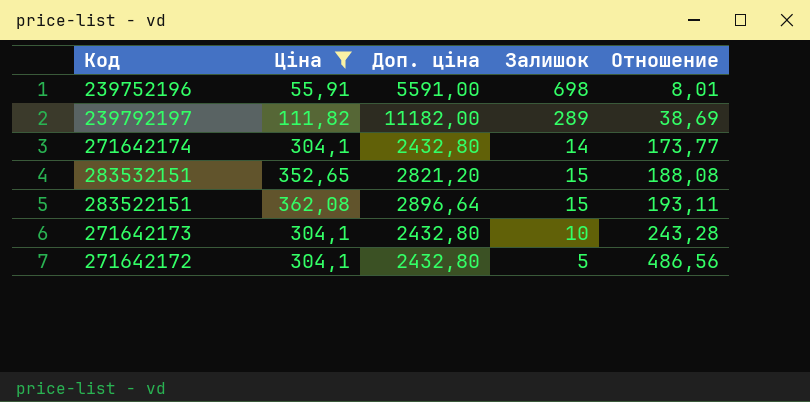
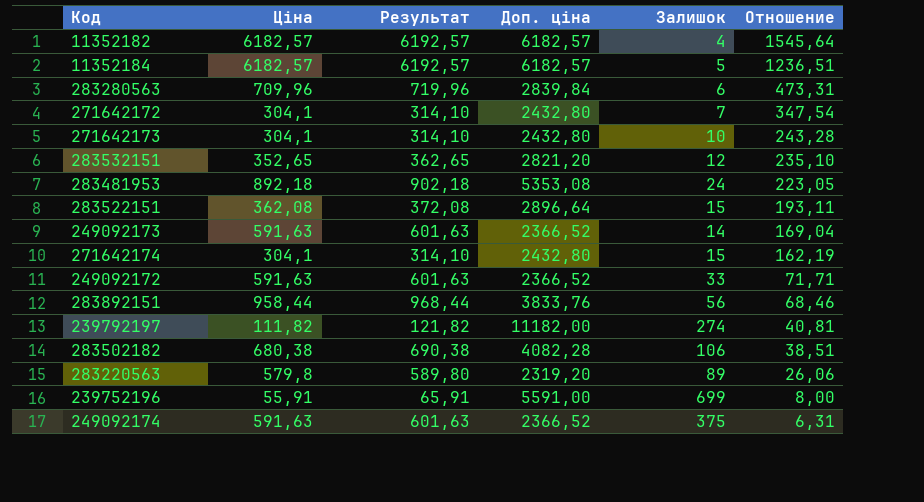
filter: Ціна <= 362,08 -> none
row order: Отношение ascending -> Отношение descending
column Результат | formula: none -> [Ціна] + 10
271642172 | Залишок: 5 -> 7
271642172 | Отношение: 486,56 -> 347,54
283532151 | Залишок: 15 -> 12
283532151 | Отношение: 188,08 -> 235,10
271642174 | Залишок: 14 -> 15
271642174 | Отношение: 173,77 -> 162,19
239792197 | Залишок: 289 -> 274
239792197 | Отношение: 38,69 -> 40,81
239752196 | Залишок: 698 -> 699
239752196 | Отношение: 8,01 -> 8,00

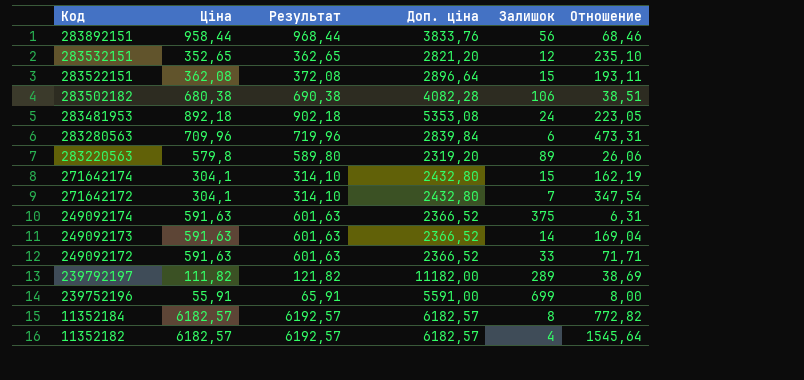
row order: Отношение descending -> Код descending
row 271642173: 304,1 | 314,10 | 2432,80 | 10 | 243,28 -> none
239792197 | Залишок: 274 -> 289
239792197 | Отношение: 40,81 -> 38,69
11352184 | Залишок: 5 -> 8
11352184 | Отношение: 1236,51 -> 772,82

